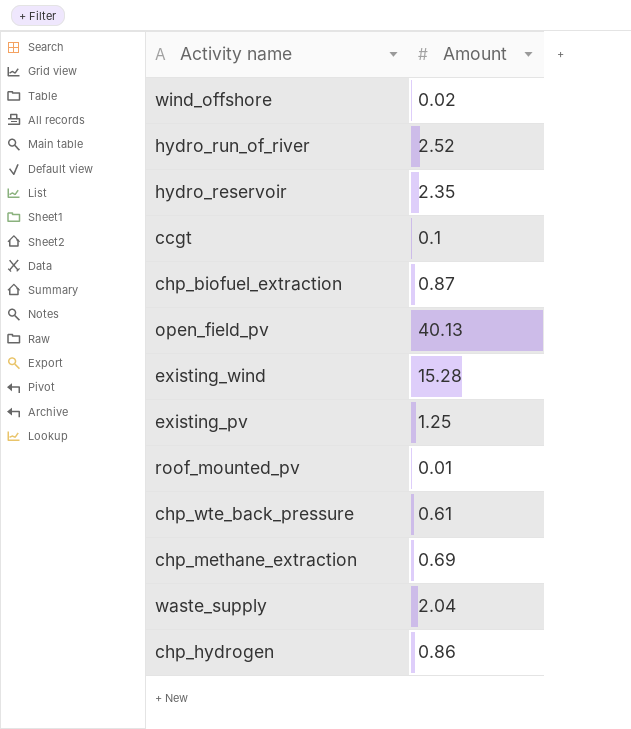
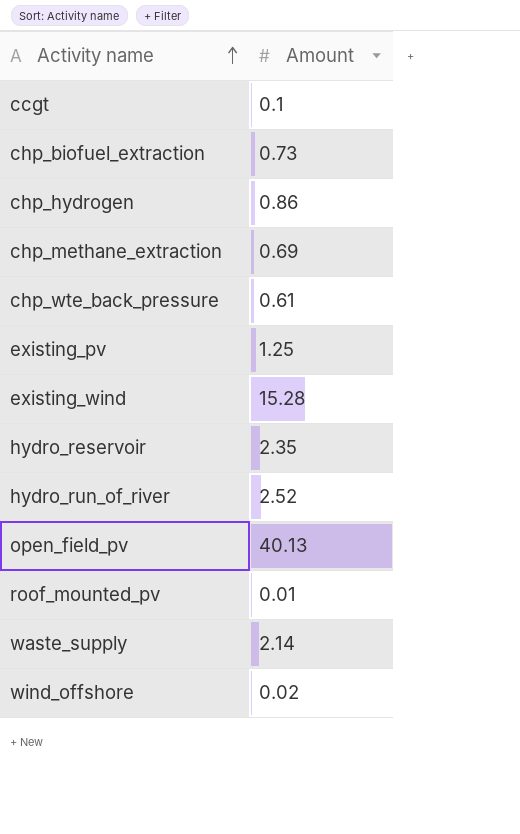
row order: none -> Activity name ascending
chp_biofuel_extraction | Amount: 0.87 -> 0.73
waste_supply | Amount: 2.04 -> 2.14

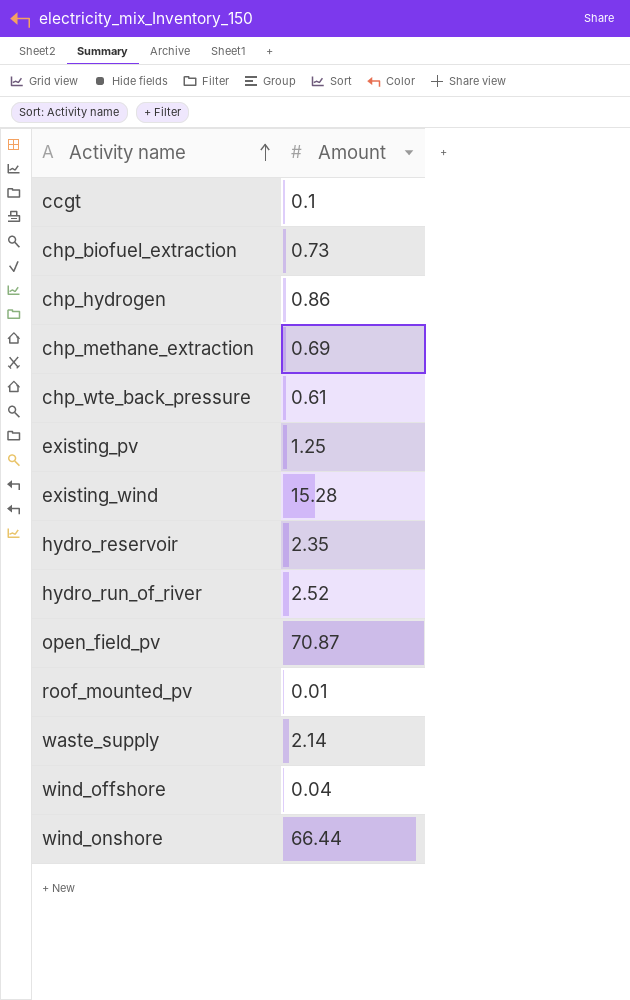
open_field_pv | Amount: 40.13 -> 70.87
wind_offshore | Amount: 0.02 -> 0.04
row wind_onshore: none -> 66.44

